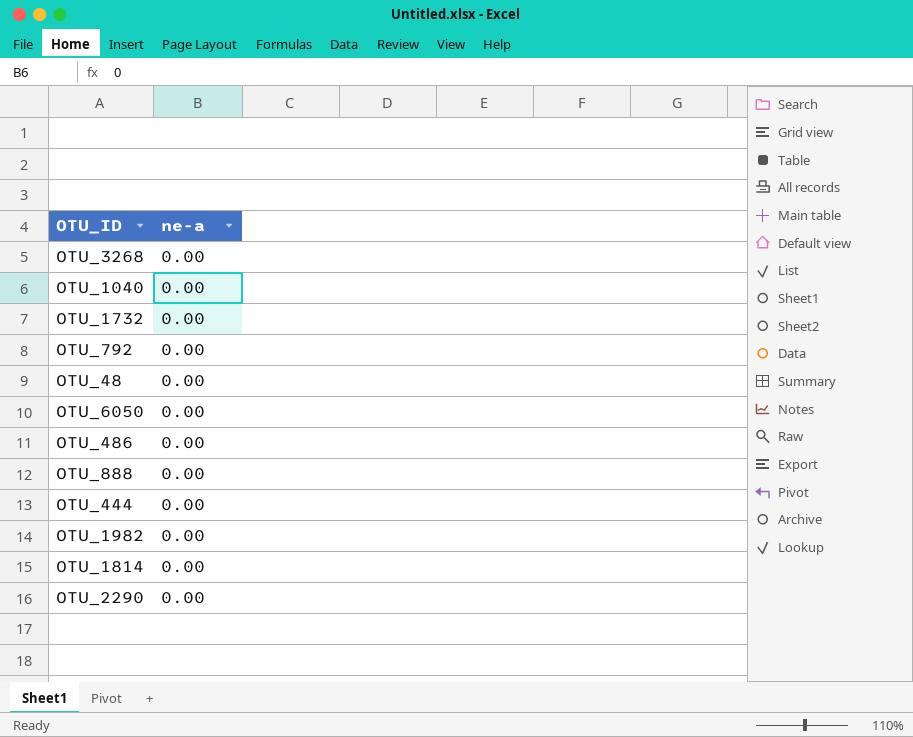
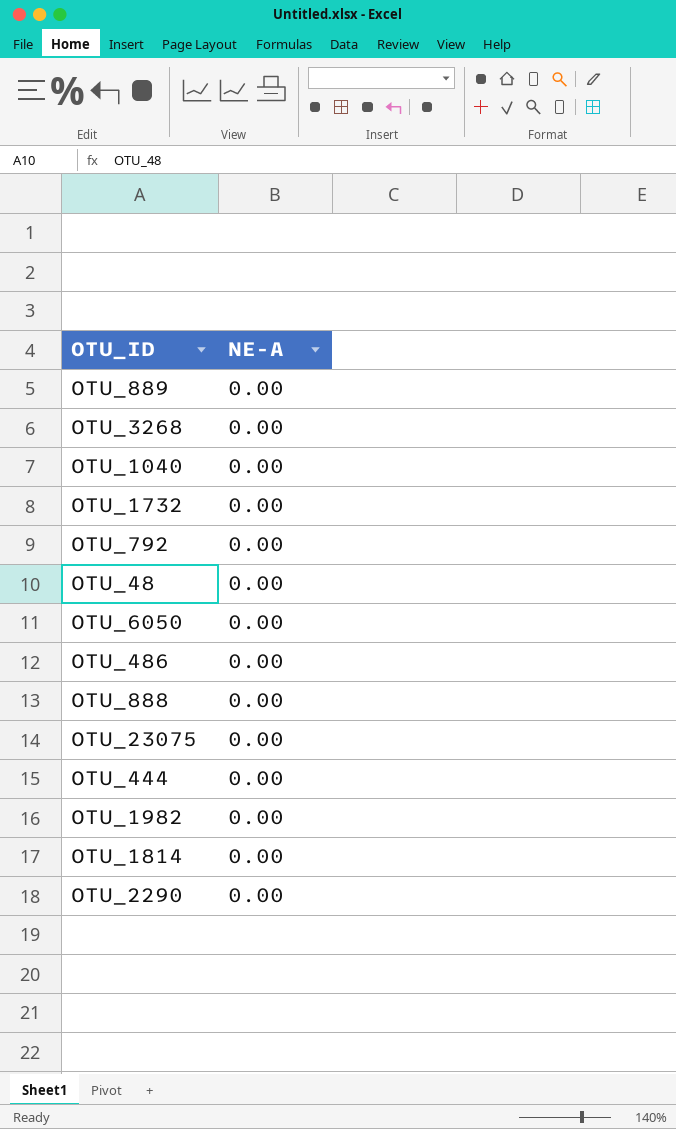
column name: ne-a -> NE-A
row OTU_889: none -> 0.00
row OTU_23075: none -> 0.00

